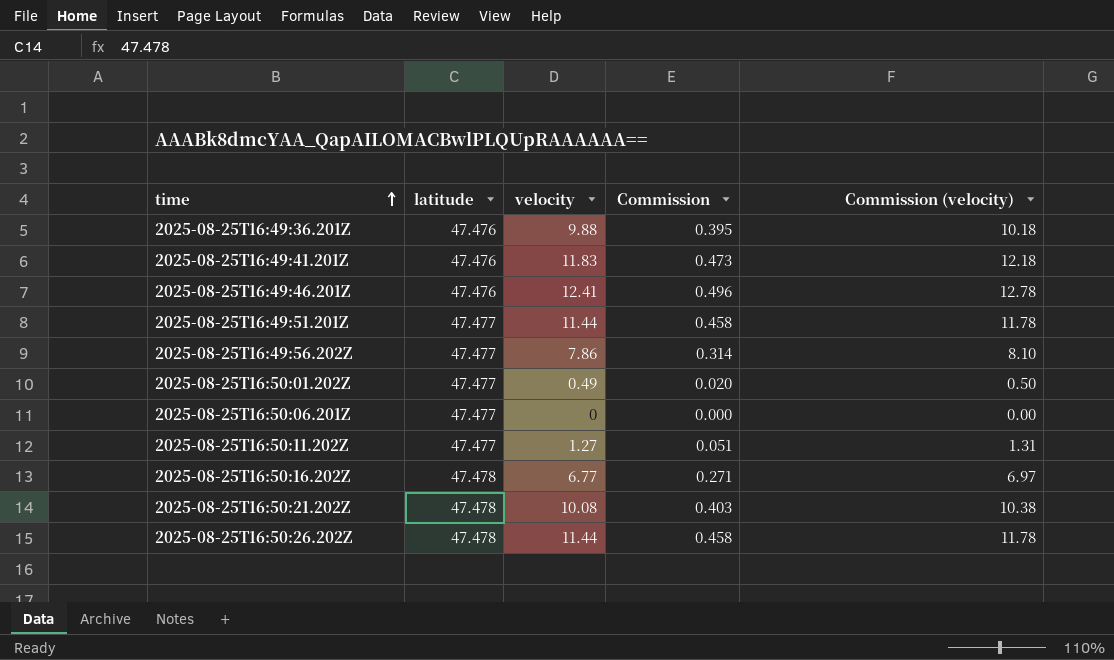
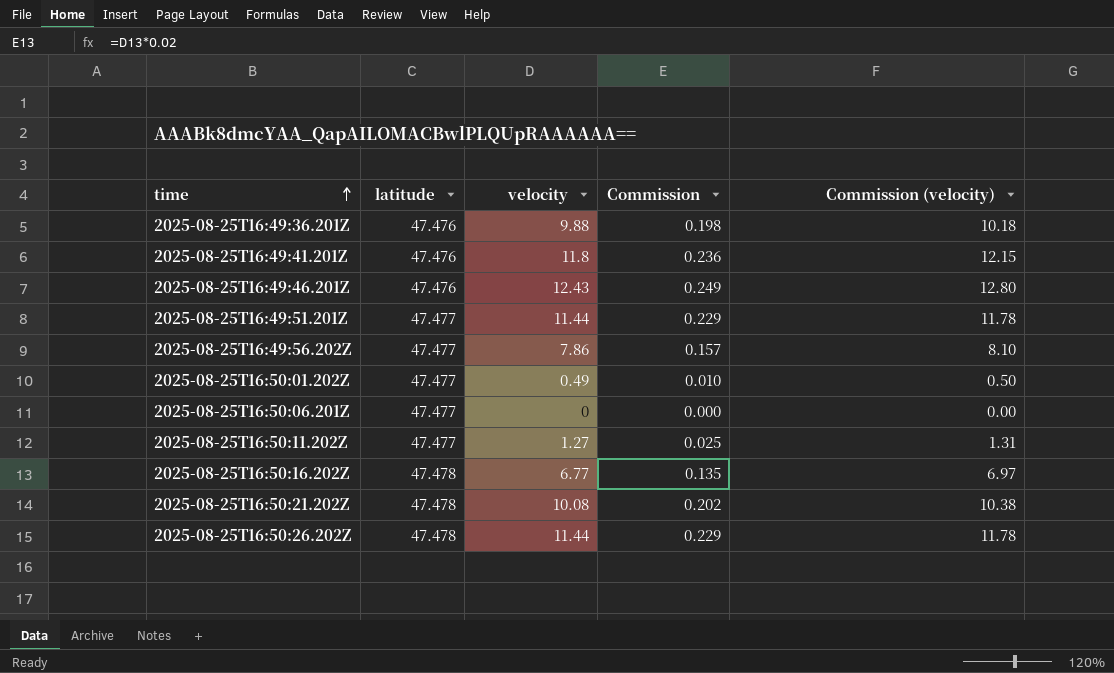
column Commission | formula: [velocity] * 0.04 -> [velocity] * 0.02
2025-08-25T16:49:41.201Z | velocity: 11.83 -> 11.8
2025-08-25T16:49:41.201Z | Commission (velocity): 12.18 -> 12.15
2025-08-25T16:49:46.201Z | velocity: 12.41 -> 12.43
2025-08-25T16:49:46.201Z | Commission (velocity): 12.78 -> 12.80

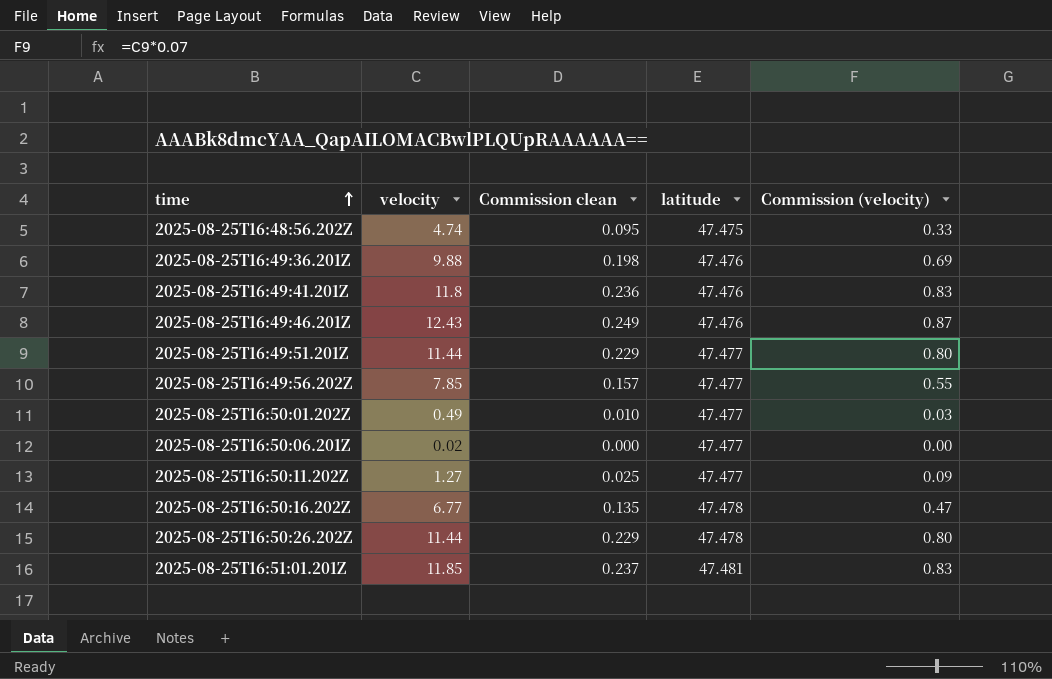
column name: Commission -> Commission clean
column latitude | position: 2 -> 4
column Commission (velocity) | formula: [velocity] * 1.03 -> [velocity] * 0.07
row 2025-08-25T16:50:21.202Z: 47.478 | 10.08 | 0.202 | 10.38 -> none
row 2025-08-25T16:48:56.202Z: none -> 4.74 | 0.095 | 47.475 | 0.33
2025-08-25T16:49:56.202Z | velocity: 7.86 -> 7.85
2025-08-25T16:50:06.201Z | velocity: 0 -> 0.02
row 2025-08-25T16:51:01.201Z: none -> 11.85 | 0.237 | 47.481 | 0.83

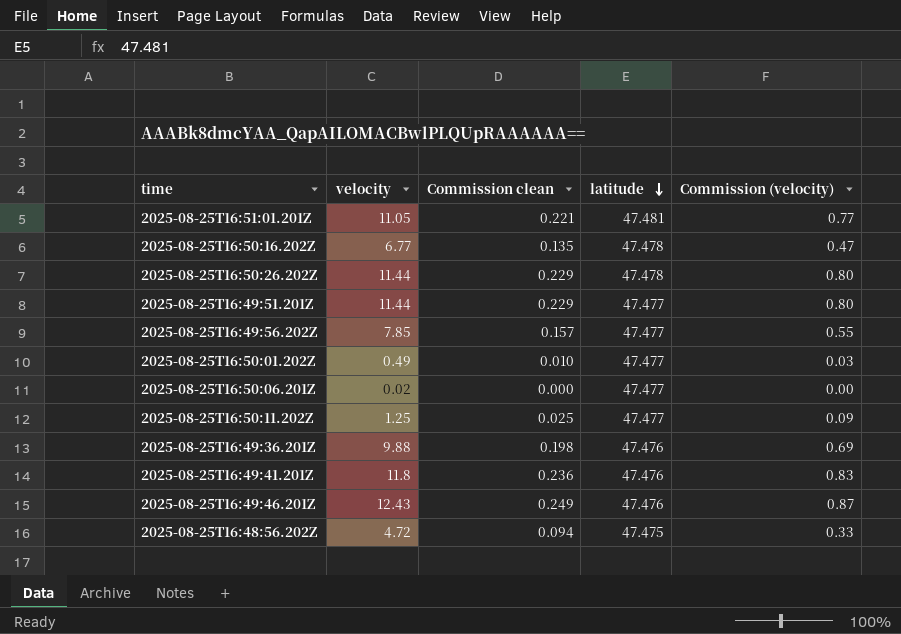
row order: time ascending -> latitude descending
2025-08-25T16:51:01.201Z | velocity: 11.85 -> 11.05
2025-08-25T16:51:01.201Z | Commission clean: 0.237 -> 0.221
2025-08-25T16:51:01.201Z | Commission (velocity): 0.83 -> 0.77
2025-08-25T16:50:11.202Z | velocity: 1.27 -> 1.25
2025-08-25T16:48:56.202Z | velocity: 4.74 -> 4.72
2025-08-25T16:48:56.202Z | Commission clean: 0.095 -> 0.094

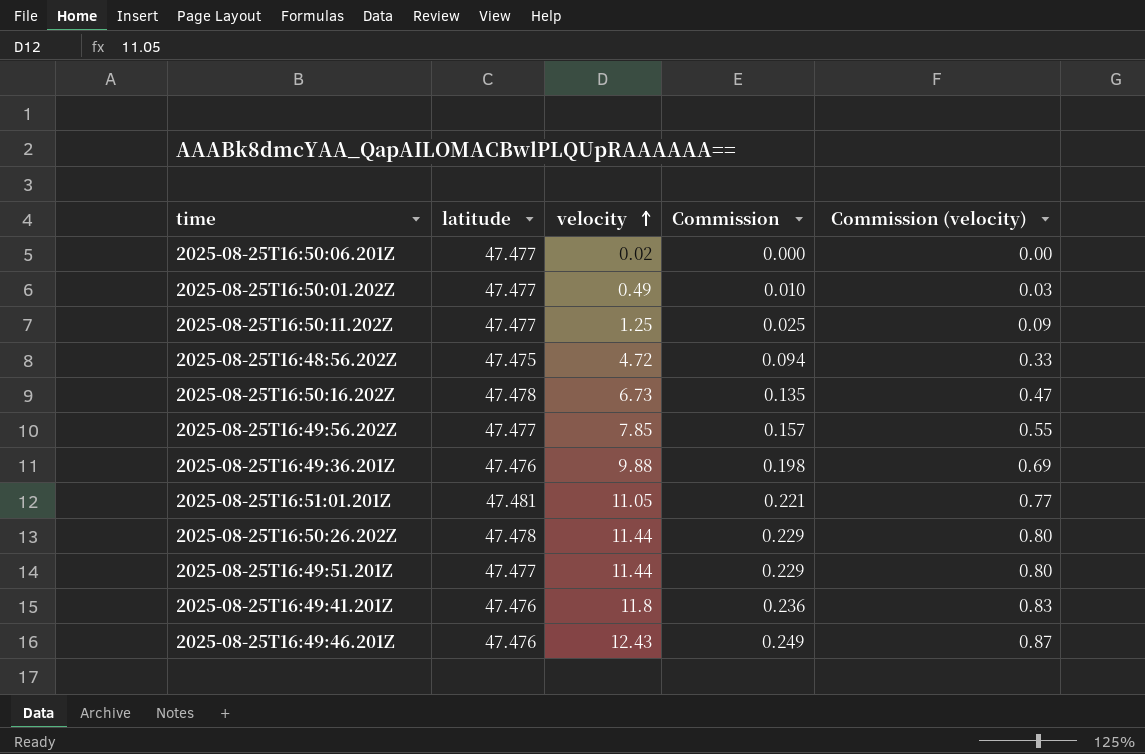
row order: latitude descending -> velocity ascending
column latitude | position: 4 -> 2
column name: Commission clean -> Commission
2025-08-25T16:50:16.202Z | velocity: 6.77 -> 6.73

